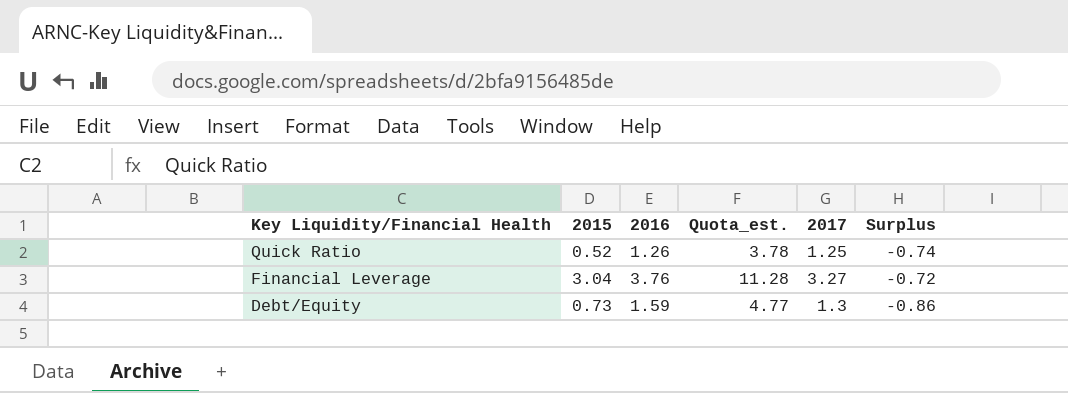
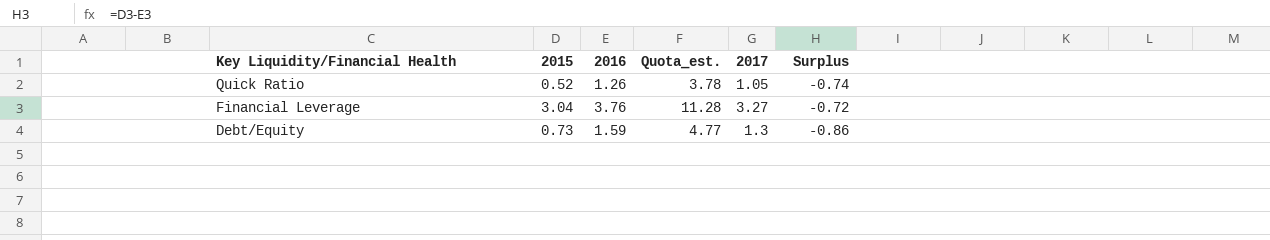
Quick Ratio | 2017: 1.25 -> 1.05

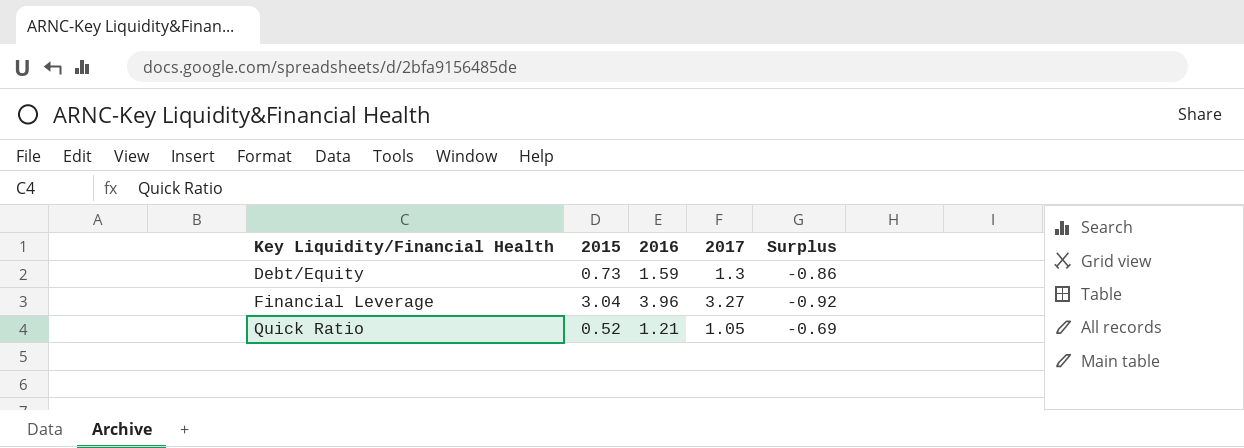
row order: Key Liquidity/Financial Health descending -> Key Liquidity/Financial Health ascending
column Quota_est. | formula: [2016] * 3 -> none
Financial Leverage | 2016: 3.76 -> 3.96
Financial Leverage | Surplus: -0.72 -> -0.92
Quick Ratio | 2016: 1.26 -> 1.21
Quick Ratio | Surplus: -0.74 -> -0.69

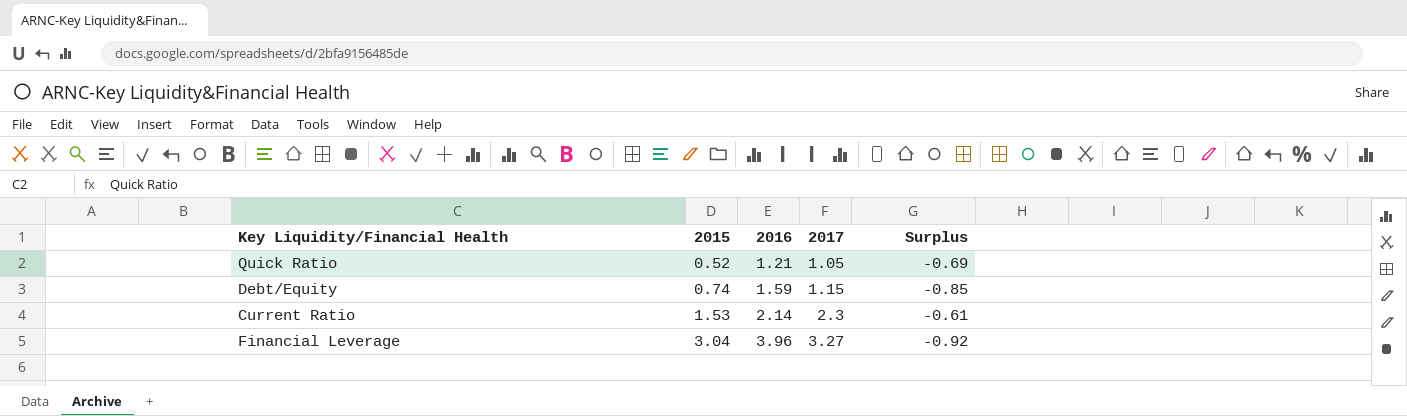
row order: Key Liquidity/Financial Health ascending -> 2015 ascending
Debt/Equity | 2015: 0.73 -> 0.74
Debt/Equity | 2017: 1.3 -> 1.15
Debt/Equity | Surplus: -0.86 -> -0.85
row Current Ratio: none -> 1.53 | 2.14 | 2.3 | -0.61

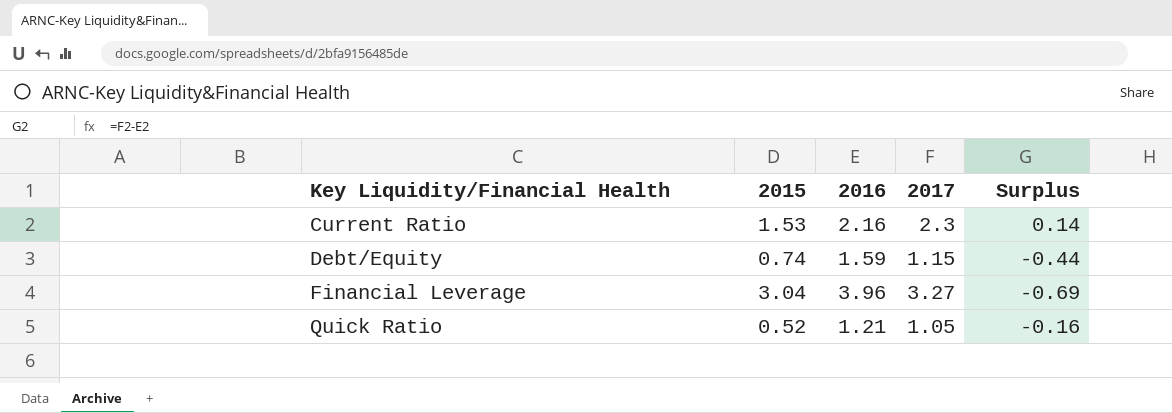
row order: 2015 ascending -> Key Liquidity/Financial Health ascending
column Surplus | formula: [2015] - [2016] -> [2017] - [2016]
Current Ratio | 2016: 2.14 -> 2.16

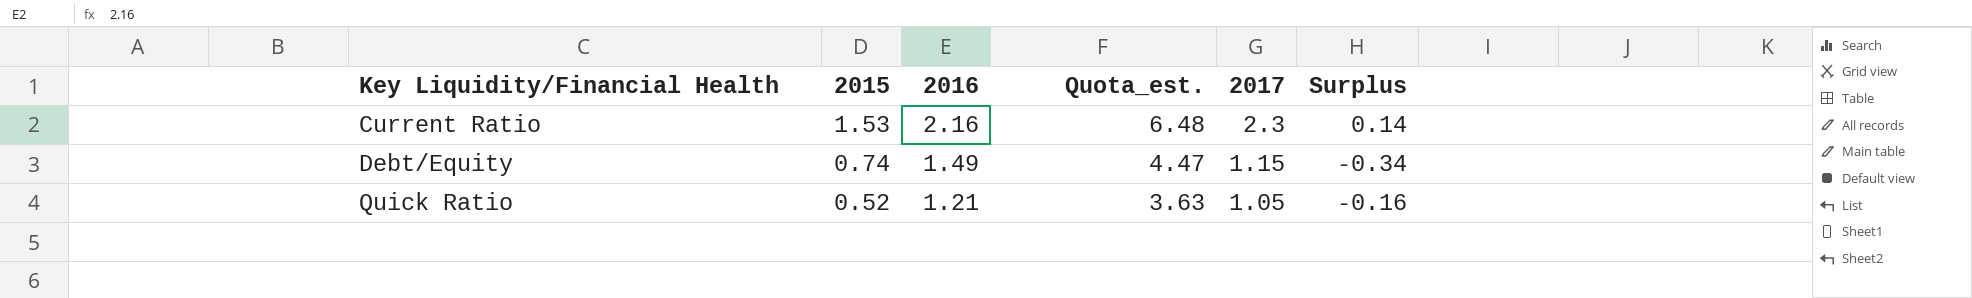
column Quota_est. | formula: none -> [2016] * 3
row Financial Leverage: 3.04 | 3.96 | 3.27 | -0.69 -> none
Debt/Equity | 2016: 1.59 -> 1.49
Debt/Equity | Surplus: -0.44 -> -0.34

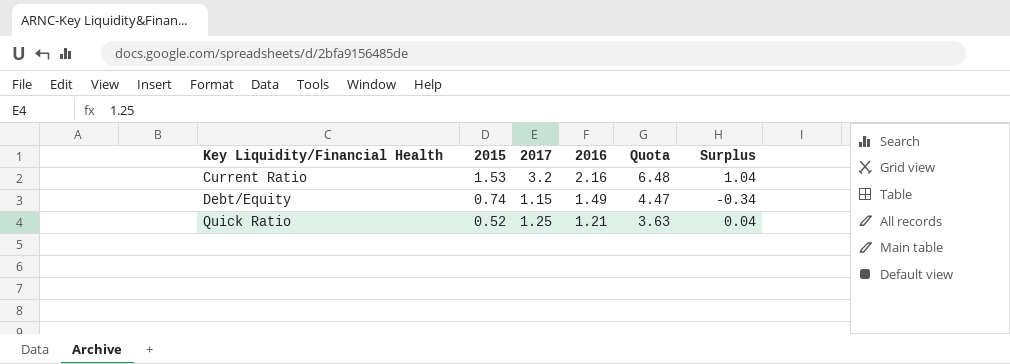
column 2017 | position: 5 -> 3
column name: Quota_est. -> Quota
Current Ratio | 2017: 2.3 -> 3.2
Current Ratio | Surplus: 0.14 -> 1.04
Quick Ratio | 2017: 1.05 -> 1.25
Quick Ratio | Surplus: -0.16 -> 0.04

